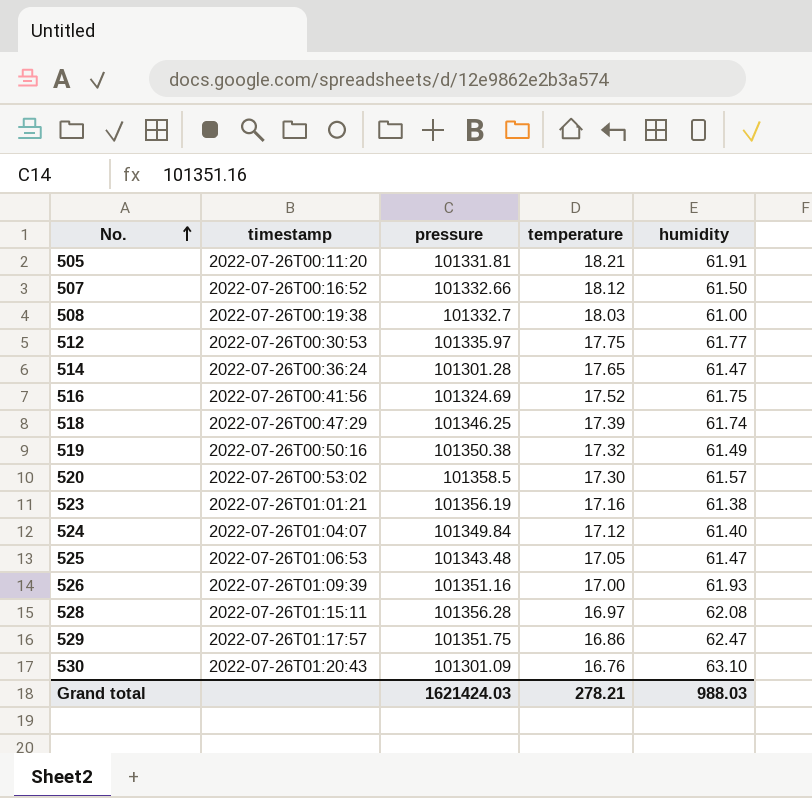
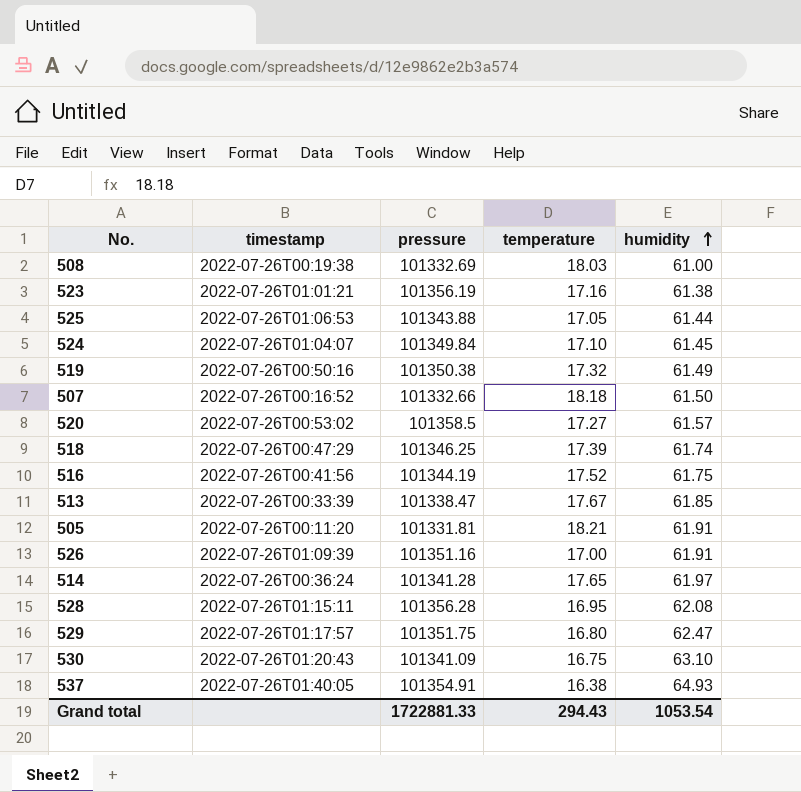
row order: No. ascending -> humidity ascending
row 512: 2022-07-26T00:30:53 | 101335.97 | 17.75 | 61.77 -> none
508 | pressure: 101332.7 -> 101332.69
525 | pressure: 101343.48 -> 101343.88
525 | humidity: 61.47 -> 61.44
524 | temperature: 17.12 -> 17.10
524 | humidity: 61.40 -> 61.45
507 | temperature: 18.12 -> 18.18
520 | temperature: 17.30 -> 17.27
516 | pressure: 101324.69 -> 101344.19
row 513: none -> 2022-07-26T00:33:39 | 101338.47 | 17.67 | 61.85
526 | humidity: 61.93 -> 61.91
514 | pressure: 101301.28 -> 101341.28
514 | humidity: 61.47 -> 61.97
528 | temperature: 16.97 -> 16.95
529 | temperature: 16.86 -> 16.80
530 | pressure: 101301.09 -> 101341.09
530 | temperature: 16.76 -> 16.75
row 537: none -> 2022-07-26T01:40:05 | 101354.91 | 16.38 | 64.93
Grand total | pressure: 1621424.03 -> 1722881.33
Grand total | temperature: 278.21 -> 294.43
Grand total | humidity: 988.03 -> 1053.54

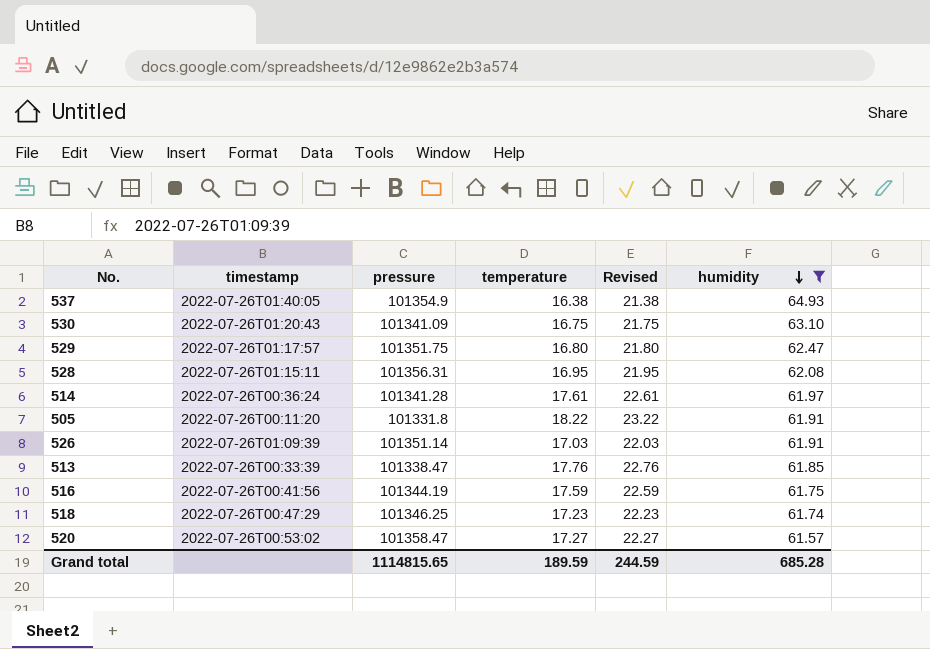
filter: none -> humidity >= 61.57
row order: humidity ascending -> humidity descending
column Revised | formula: none -> [temperature] + 5
537 | pressure: 101354.91 -> 101354.9
528 | pressure: 101356.28 -> 101356.31
514 | temperature: 17.65 -> 17.61
505 | pressure: 101331.81 -> 101331.8
505 | temperature: 18.21 -> 18.22
526 | pressure: 101351.16 -> 101351.14
526 | temperature: 17.00 -> 17.03
513 | temperature: 17.67 -> 17.76
516 | temperature: 17.52 -> 17.59
518 | temperature: 17.39 -> 17.23
520 | pressure: 101358.5 -> 101358.47
Grand total | pressure: 1722881.33 -> 1114815.65
Grand total | temperature: 294.43 -> 189.59
Grand total | humidity: 1053.54 -> 685.28

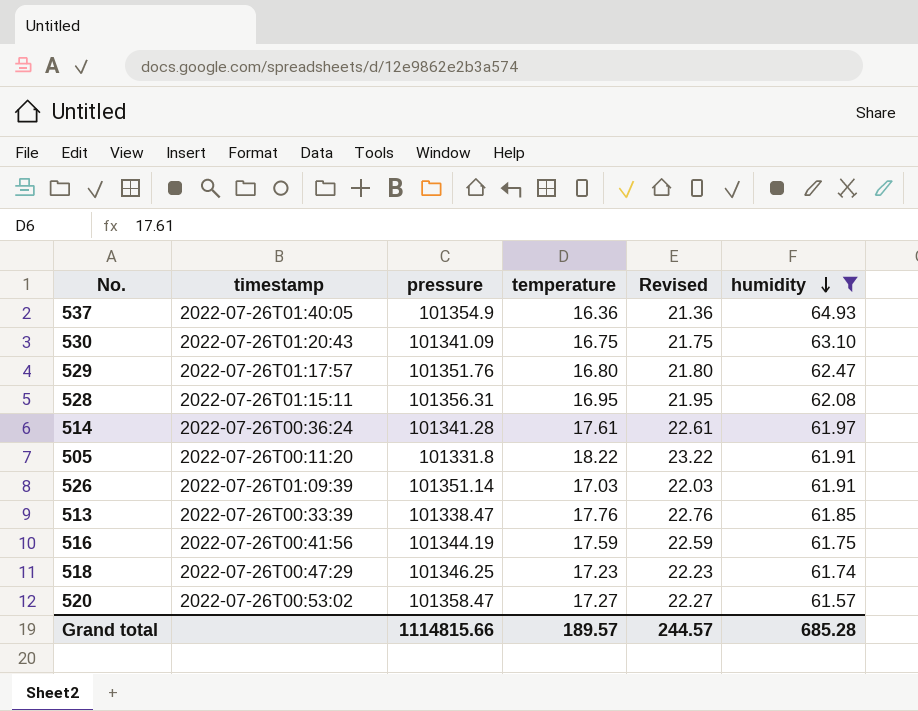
537 | temperature: 16.38 -> 16.36
537 | Revised: 21.38 -> 21.36
529 | pressure: 101351.75 -> 101351.76
Grand total | pressure: 1114815.65 -> 1114815.66
Grand total | temperature: 189.59 -> 189.57
Grand total | Revised: 244.59 -> 244.57

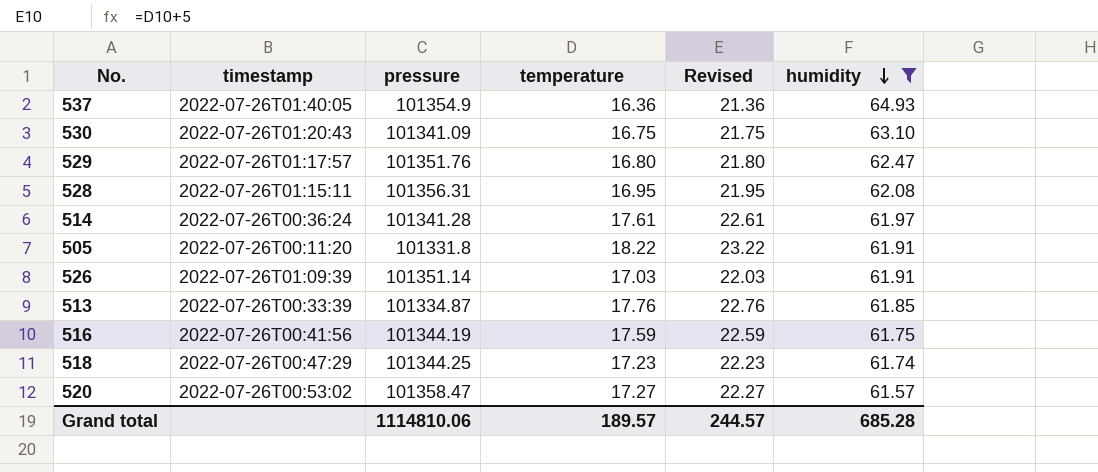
513 | pressure: 101338.47 -> 101334.87
518 | pressure: 101346.25 -> 101344.25
Grand total | pressure: 1114815.66 -> 1114810.06

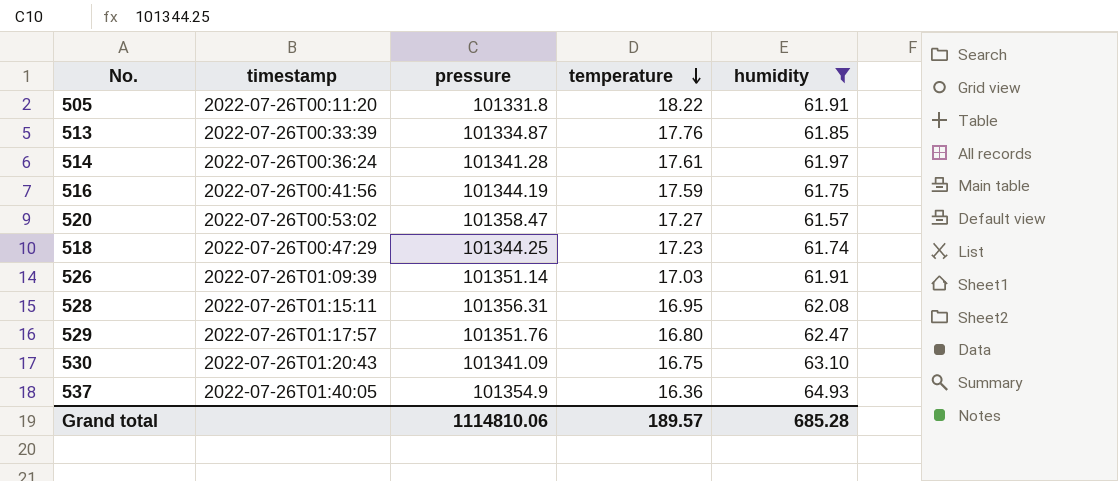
row order: humidity descending -> temperature descending
column Revised | formula: [temperature] + 5 -> none

